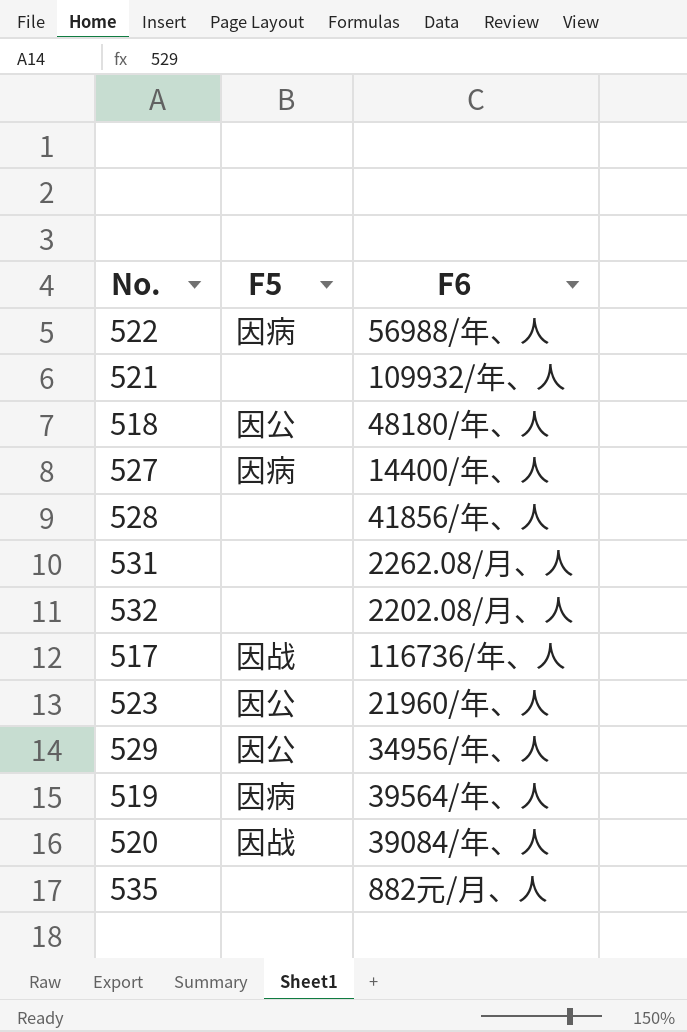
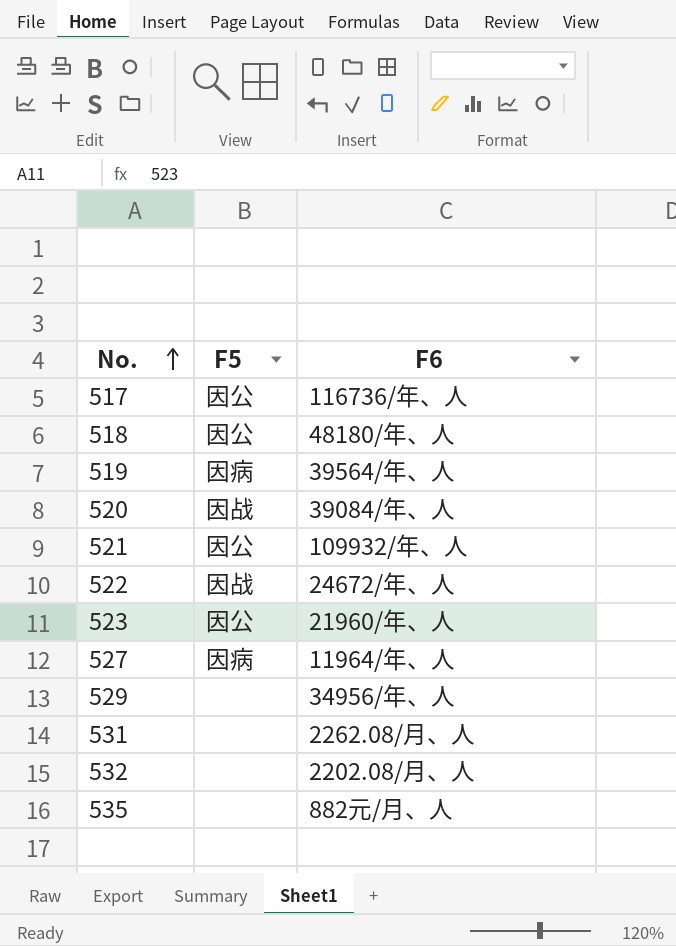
row order: none -> No. ascending
row 528: none | 41856/年、人 -> none
517 | F5: 因战 -> 因公
521 | F5: none -> 因公
522 | F5: 因病 -> 因战
522 | F6: 56988/年、人 -> 24672/年、人
527 | F6: 14400/年、人 -> 11964/年、人
529 | F5: 因公 -> none

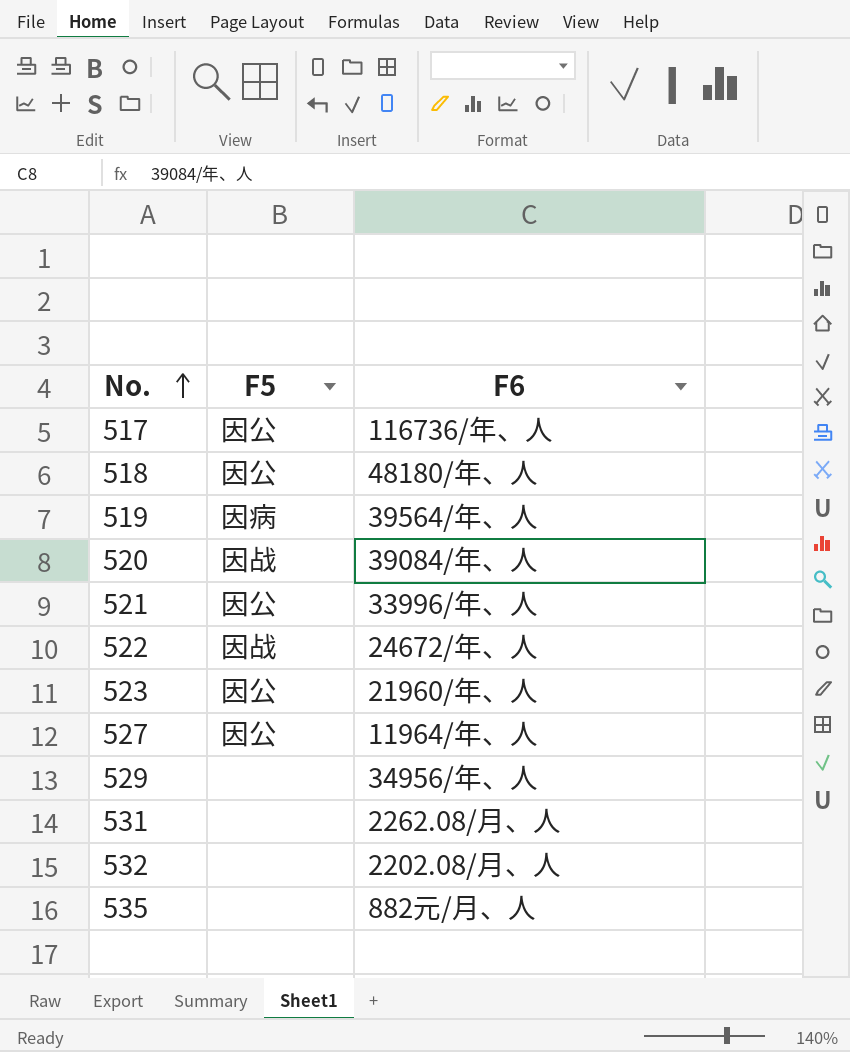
521 | F6: 109932/年、人 -> 33996/年、人
527 | F5: 因病 -> 因公

